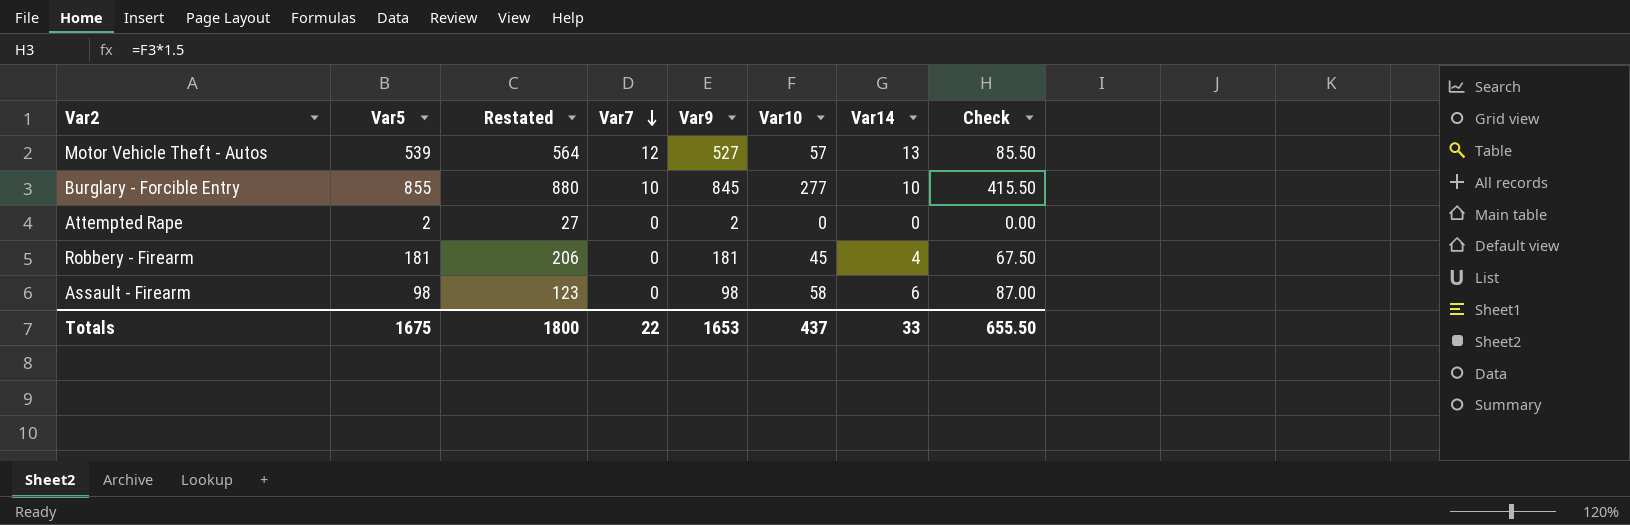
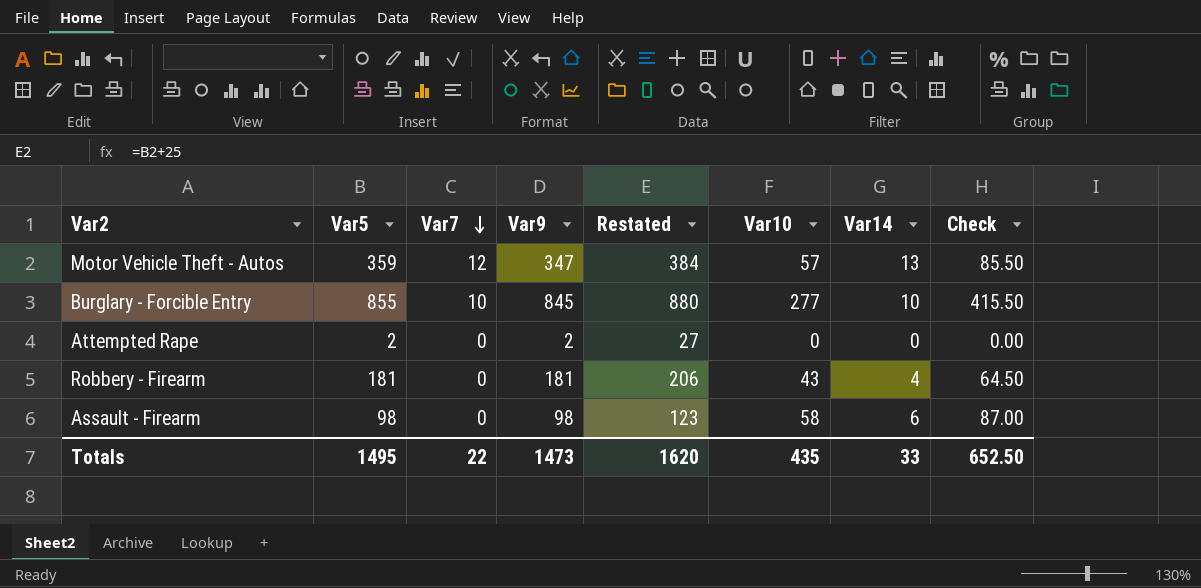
column Restated | position: 3 -> 5
Motor Vehicle Theft - Autos | Var5: 539 -> 359
Motor Vehicle Theft - Autos | Var9: 527 -> 347
Motor Vehicle Theft - Autos | Restated: 564 -> 384
Robbery - Firearm | Var10: 45 -> 43
Robbery - Firearm | Check: 67.50 -> 64.50
Totals | Var5: 1675 -> 1495
Totals | Var9: 1653 -> 1473
Totals | Restated: 1800 -> 1620
Totals | Var10: 437 -> 435
Totals | Check: 655.50 -> 652.50

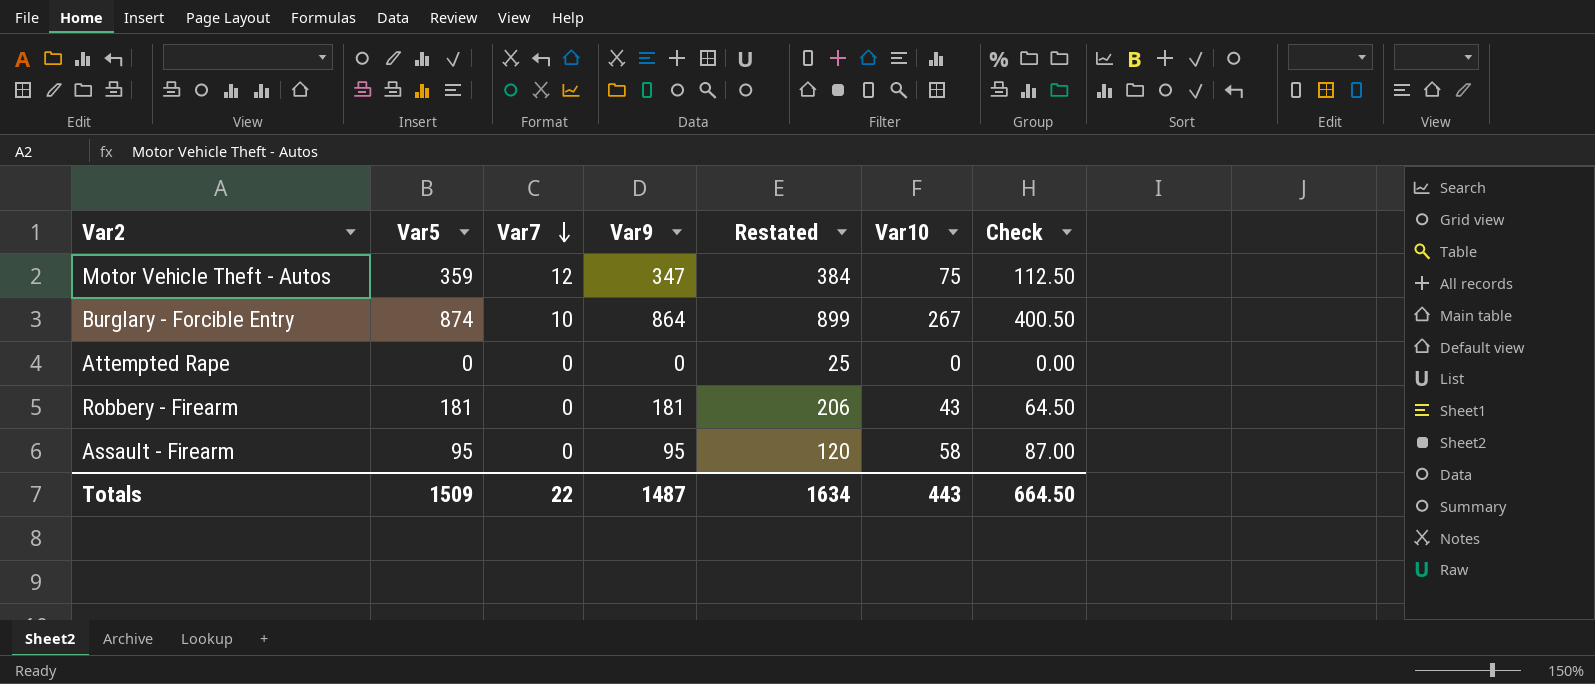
column Var14 | position: 7 -> none
Motor Vehicle Theft - Autos | Var10: 57 -> 75
Motor Vehicle Theft - Autos | Check: 85.50 -> 112.50
Burglary - Forcible Entry | Var5: 855 -> 874
Burglary - Forcible Entry | Var9: 845 -> 864
Burglary - Forcible Entry | Restated: 880 -> 899
Burglary - Forcible Entry | Var10: 277 -> 267
Burglary - Forcible Entry | Check: 415.50 -> 400.50
Attempted Rape | Var5: 2 -> 0
Attempted Rape | Var9: 2 -> 0
Attempted Rape | Restated: 27 -> 25
Assault - Firearm | Var5: 98 -> 95
Assault - Firearm | Var9: 98 -> 95
Assault - Firearm | Restated: 123 -> 120
Totals | Var5: 1495 -> 1509
Totals | Var9: 1473 -> 1487
Totals | Restated: 1620 -> 1634
Totals | Var10: 435 -> 443
Totals | Check: 652.50 -> 664.50

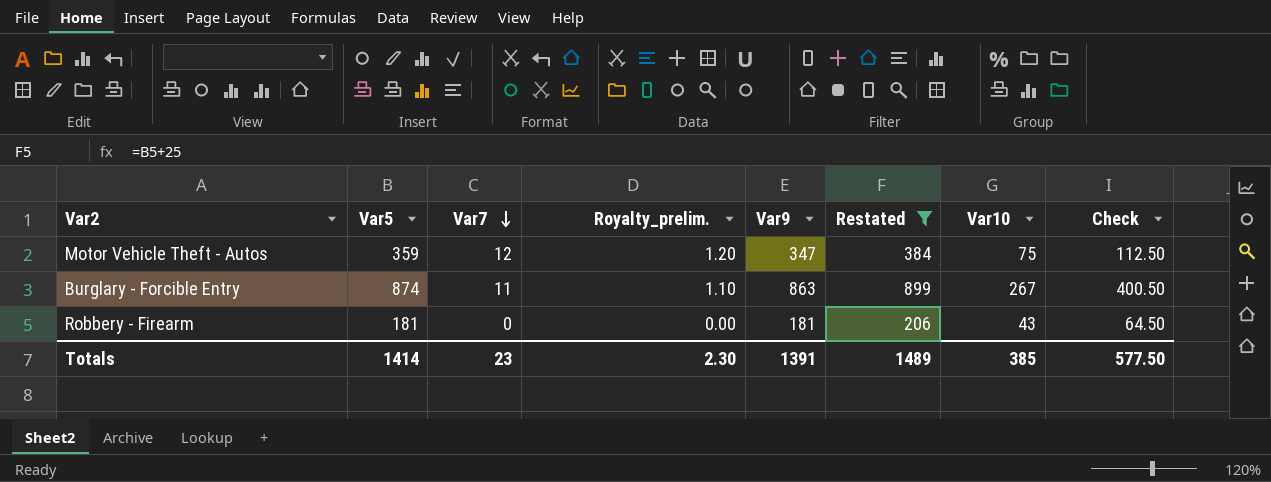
filter: none -> Restated >= 206
column Royalty_prelim. | formula: none -> [Var7] * 0.1
Burglary - Forcible Entry | Var7: 10 -> 11
Burglary - Forcible Entry | Var9: 864 -> 863
Totals | Var5: 1509 -> 1414
Totals | Var7: 22 -> 23
Totals | Var9: 1487 -> 1391
Totals | Restated: 1634 -> 1489
Totals | Var10: 443 -> 385
Totals | Check: 664.50 -> 577.50

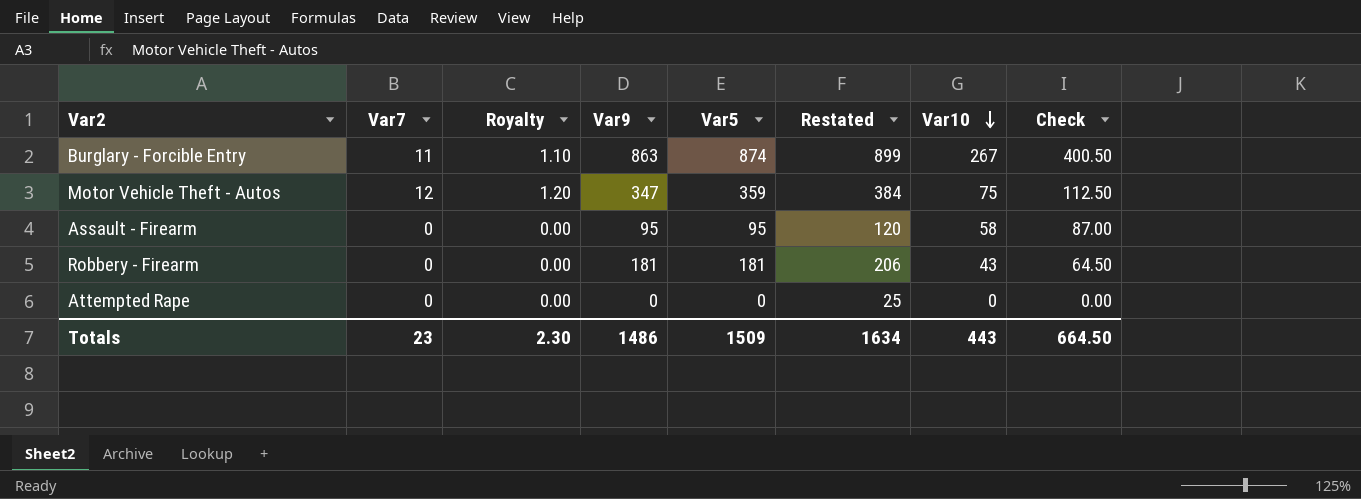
filter: Restated >= 206 -> none
row order: Var7 descending -> Var10 descending
column name: Royalty_prelim. -> Royalty
column Var5 | position: 2 -> 5
Totals | Var9: 1391 -> 1486
Totals | Var5: 1414 -> 1509
Totals | Restated: 1489 -> 1634
Totals | Var10: 385 -> 443
Totals | Check: 577.50 -> 664.50

